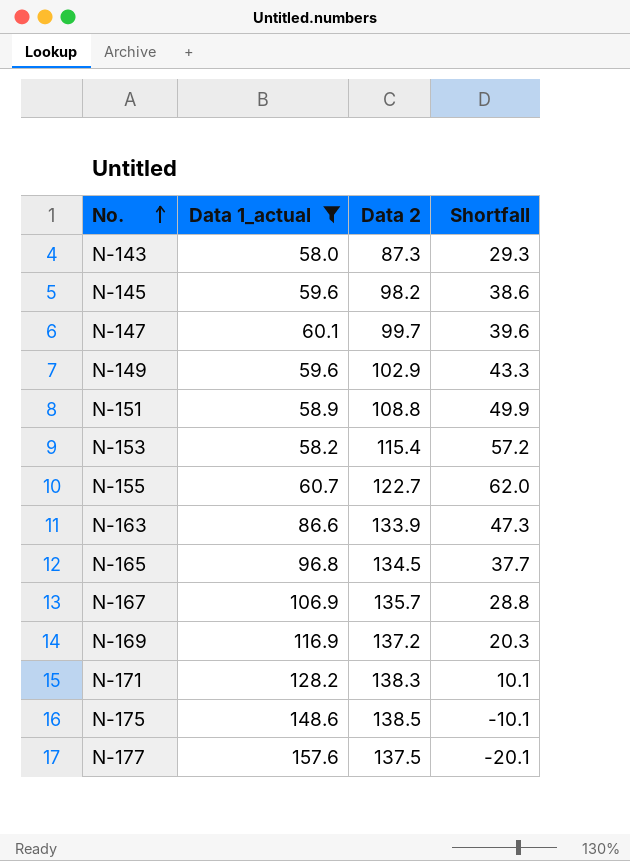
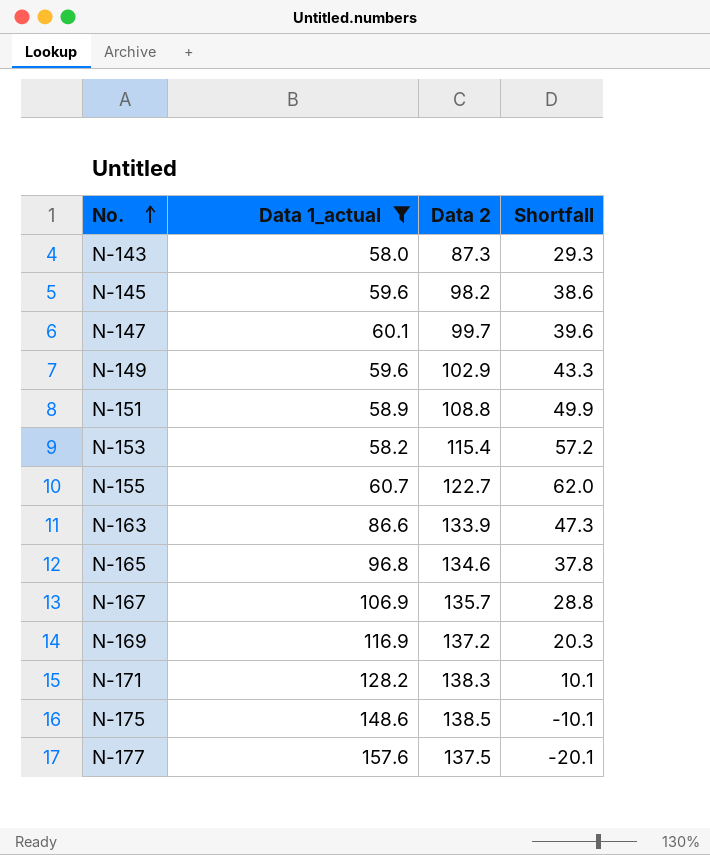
N-165 | Data 2: 134.5 -> 134.6
N-165 | Shortfall: 37.7 -> 37.8

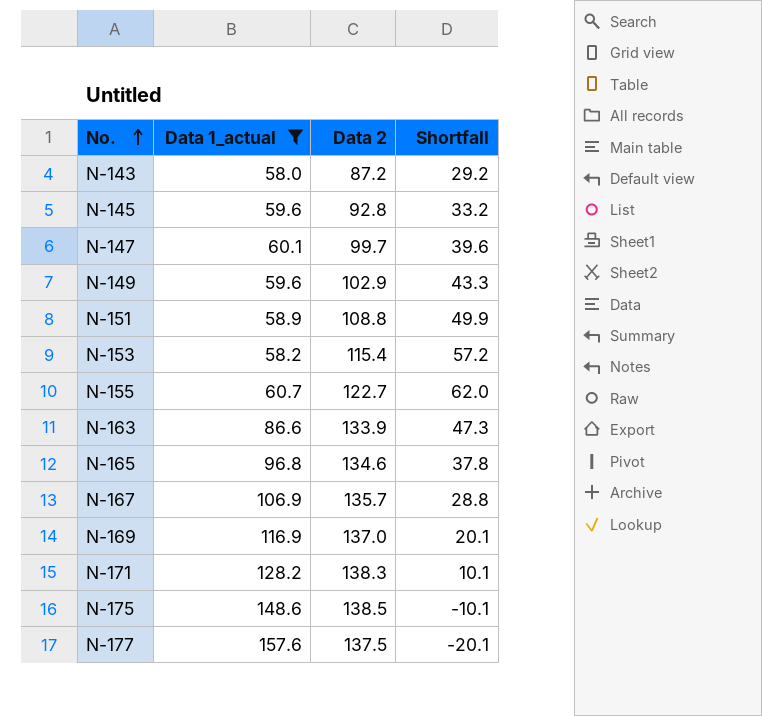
N-143 | Data 2: 87.3 -> 87.2
N-143 | Shortfall: 29.3 -> 29.2
N-145 | Data 2: 98.2 -> 92.8
N-145 | Shortfall: 38.6 -> 33.2
N-169 | Data 2: 137.2 -> 137.0
N-169 | Shortfall: 20.3 -> 20.1

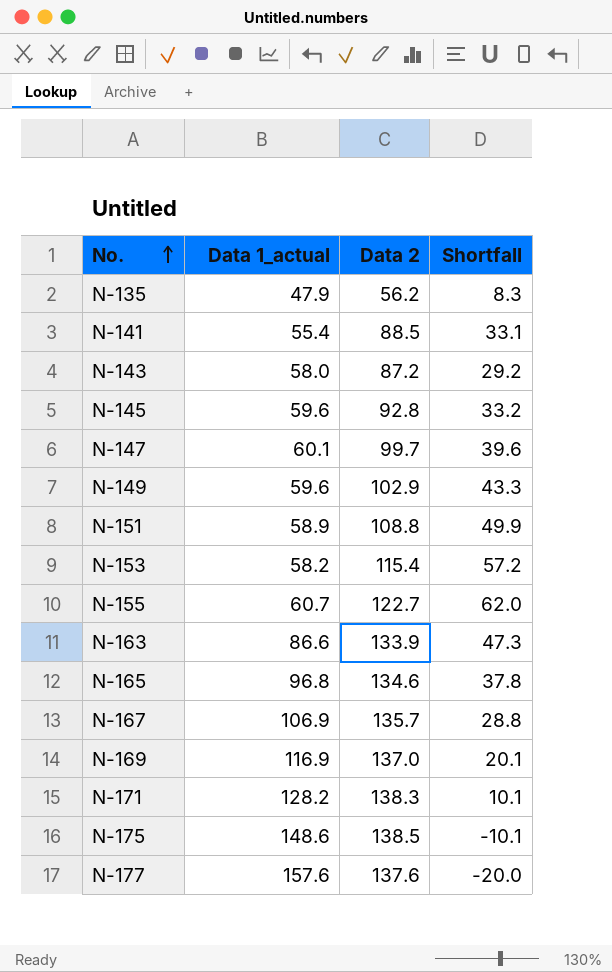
filter: Data 1_actual >= 58.0 -> none
N-177 | Data 2: 137.5 -> 137.6
N-177 | Shortfall: -20.1 -> -20.0

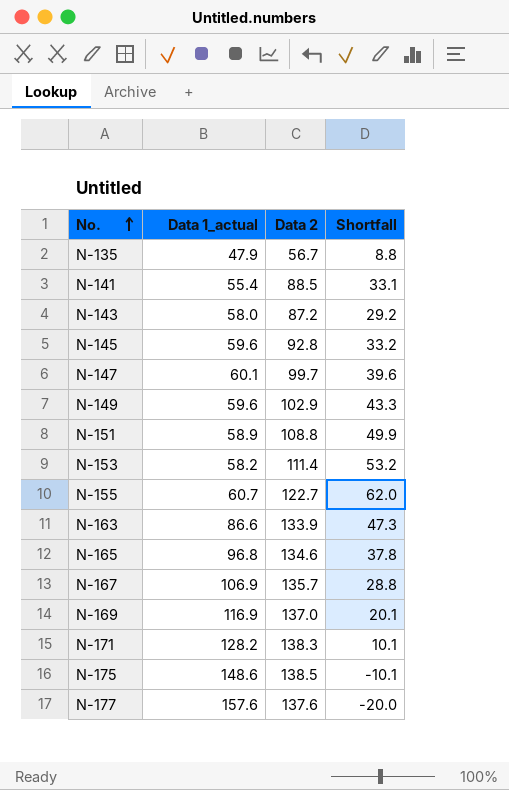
N-135 | Data 2: 56.2 -> 56.7
N-135 | Shortfall: 8.3 -> 8.8
N-153 | Data 2: 115.4 -> 111.4
N-153 | Shortfall: 57.2 -> 53.2

